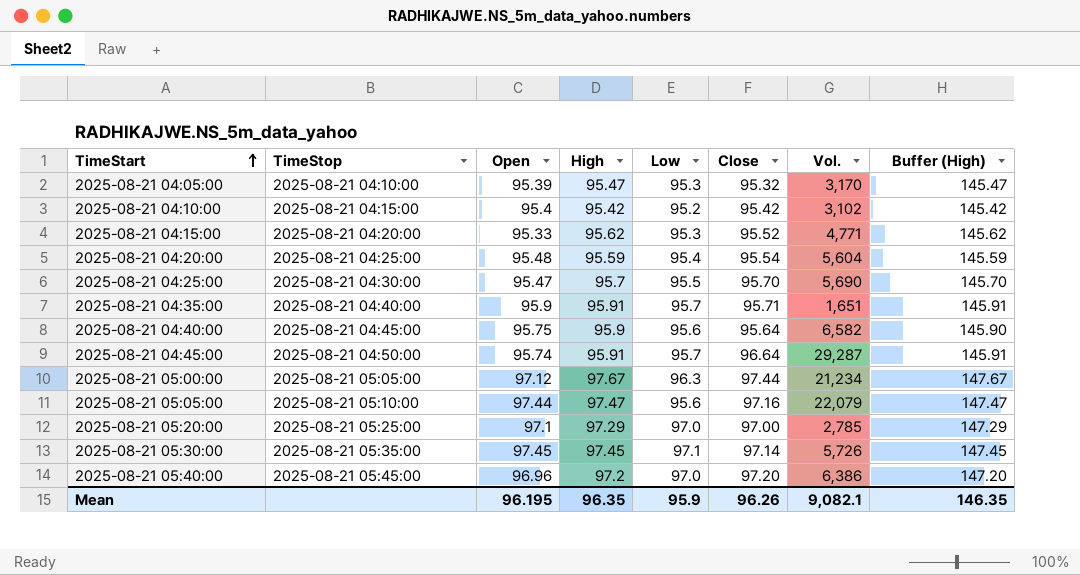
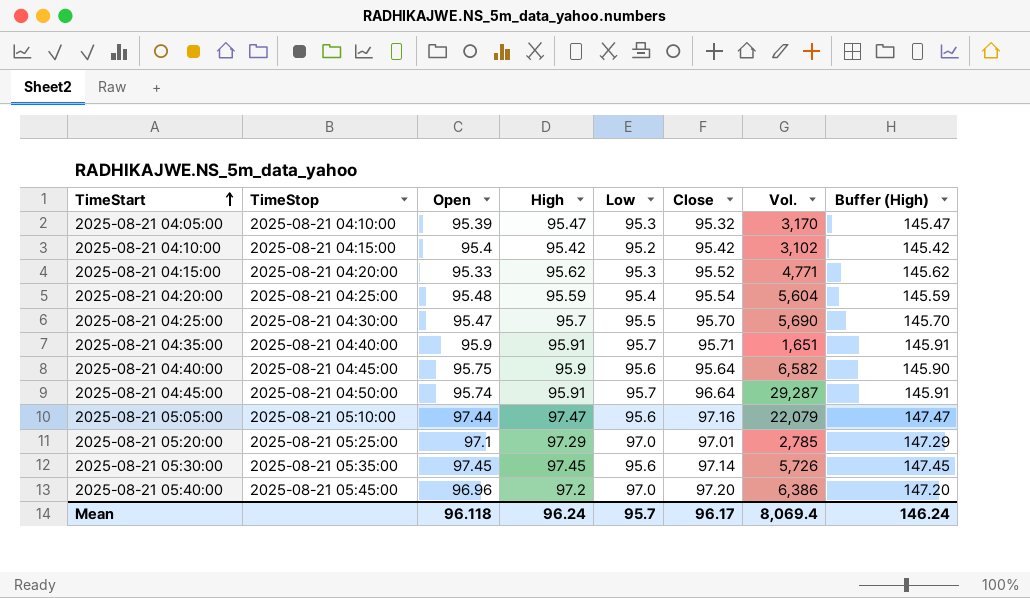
row 2025-08-21 05:00:00: 2025-08-21 05:05:00 | 97.12 | 97.67 | 96.3 | 97.44 | 21,234 | 147.67 -> none
2025-08-21 05:20:00 | Close: 97.00 -> 97.01
2025-08-21 05:30:00 | Low: 97.1 -> 95.6
Mean | Open: 96.195 -> 96.118
Mean | High: 96.35 -> 96.24
Mean | Low: 95.9 -> 95.7
Mean | Close: 96.26 -> 96.17
Mean | Vol.: 9,082.1 -> 8,069.4
Mean | Buffer (High): 146.35 -> 146.24

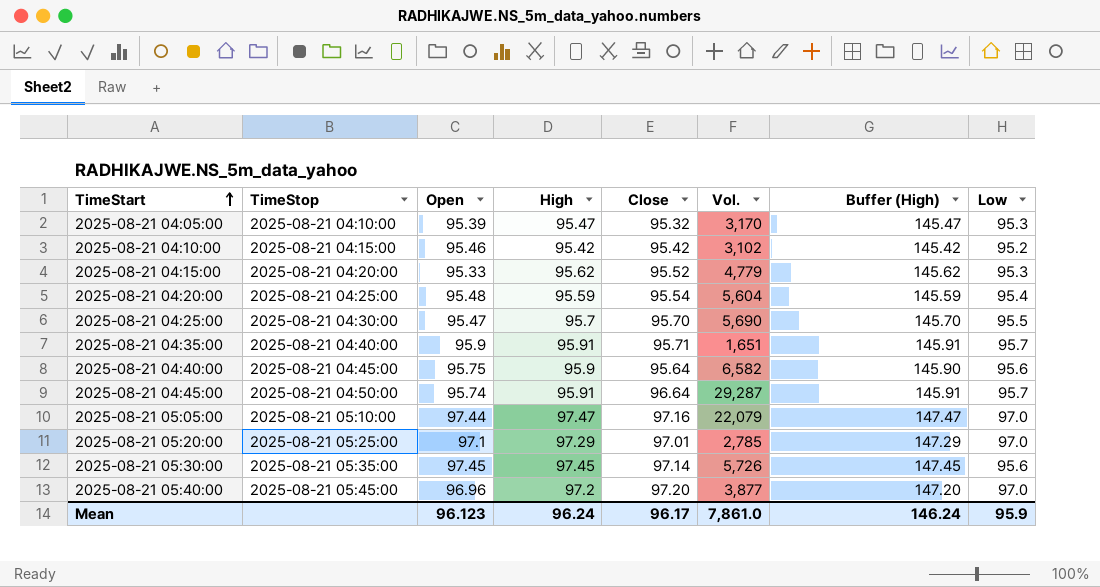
column Low | position: 5 -> 8
2025-08-21 04:10:00 | Open: 95.4 -> 95.46
2025-08-21 04:15:00 | Vol.: 4,771 -> 4,779
2025-08-21 05:05:00 | Low: 95.6 -> 97.0
2025-08-21 05:40:00 | Vol.: 6,386 -> 3,877
Mean | Open: 96.118 -> 96.123
Mean | Vol.: 8,069.4 -> 7,861.0
Mean | Low: 95.7 -> 95.9

